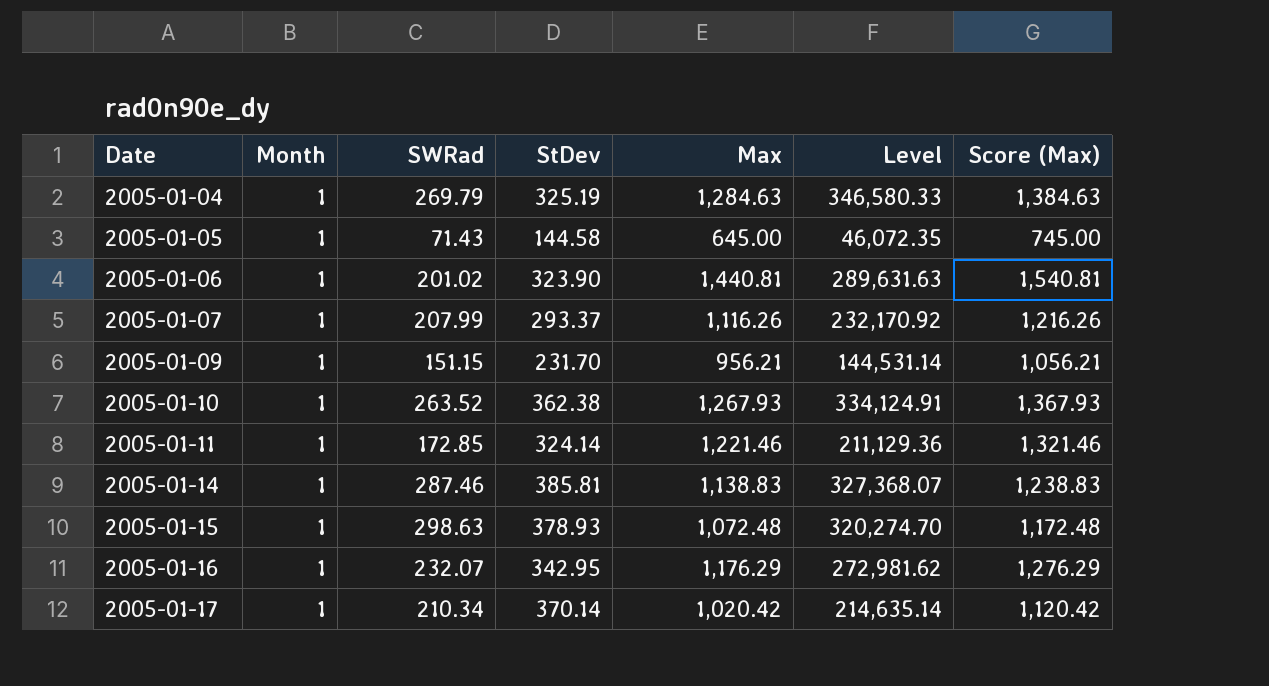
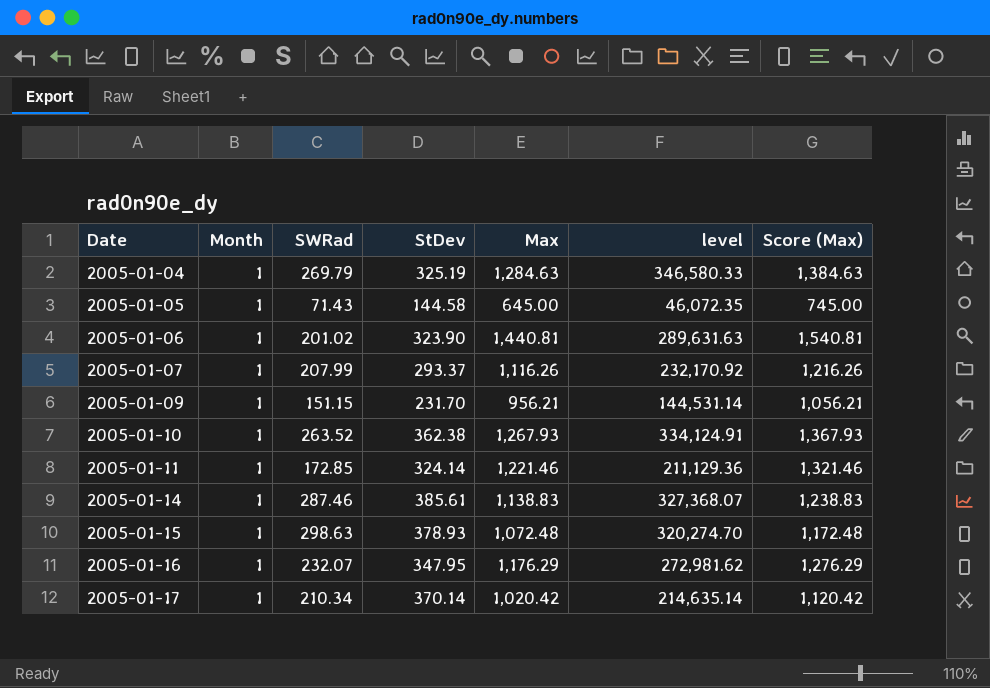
column name: Level -> level
2005-01-14 | StDev: 385.81 -> 385.61
2005-01-16 | StDev: 342.95 -> 347.95

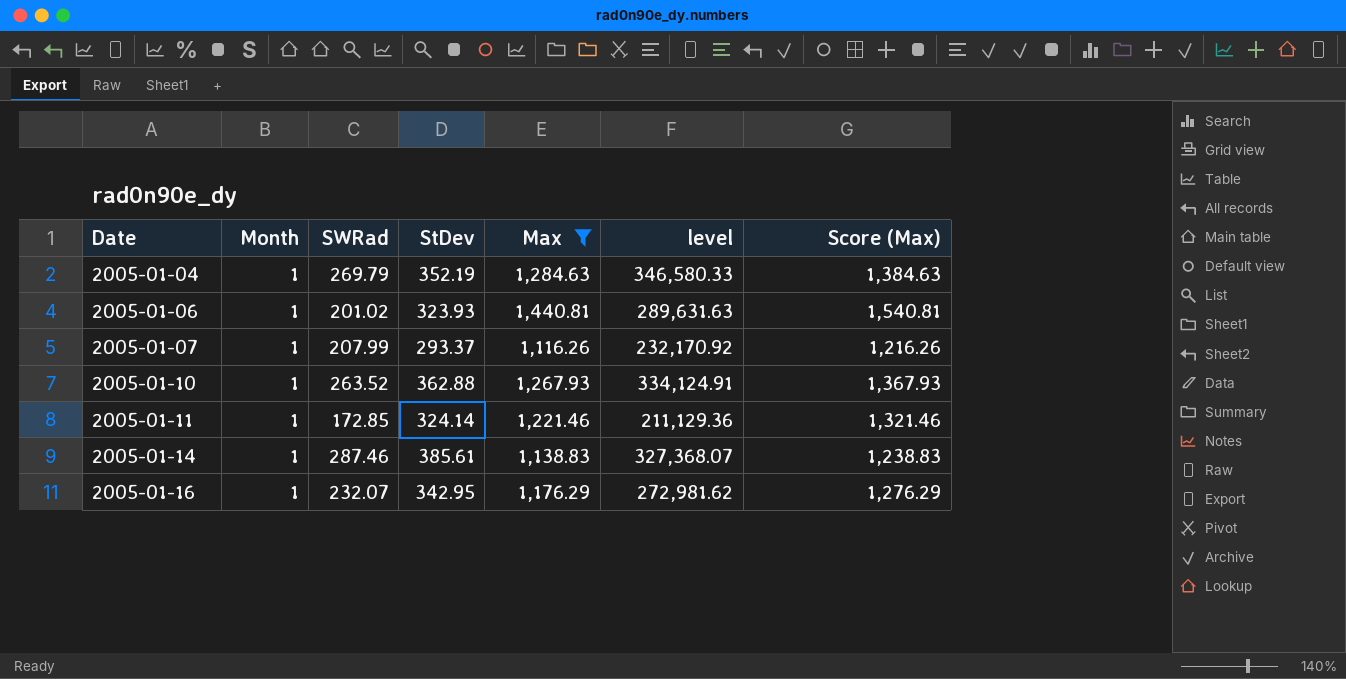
filter: none -> Max >= 1,116.26
2005-01-04 | StDev: 325.19 -> 352.19
2005-01-06 | StDev: 323.90 -> 323.93
2005-01-10 | StDev: 362.38 -> 362.88
2005-01-16 | StDev: 347.95 -> 342.95

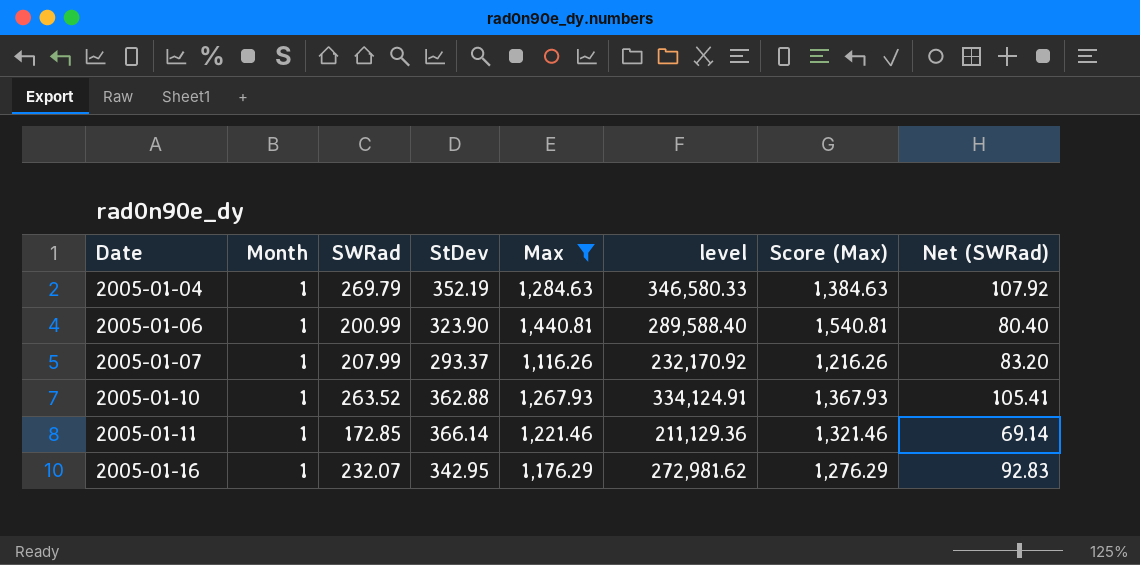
column Net (SWRad) | formula: none -> [SWRad] * 0.4
row 2005-01-14: 1 | 287.46 | 385.61 | 1,138.83 | 327,368.07 | 1,238.83 -> none
2005-01-06 | SWRad: 201.02 -> 200.99
2005-01-06 | StDev: 323.93 -> 323.90
2005-01-06 | level: 289,631.63 -> 289,588.40
2005-01-11 | StDev: 324.14 -> 366.14

